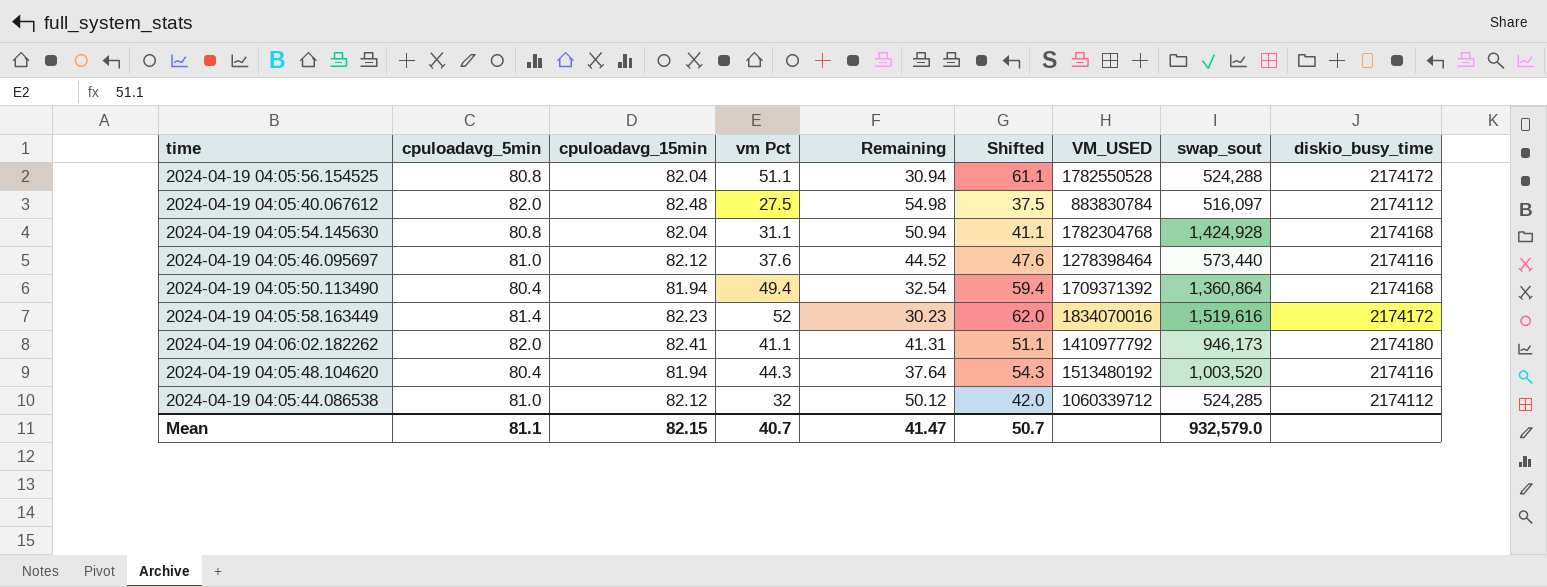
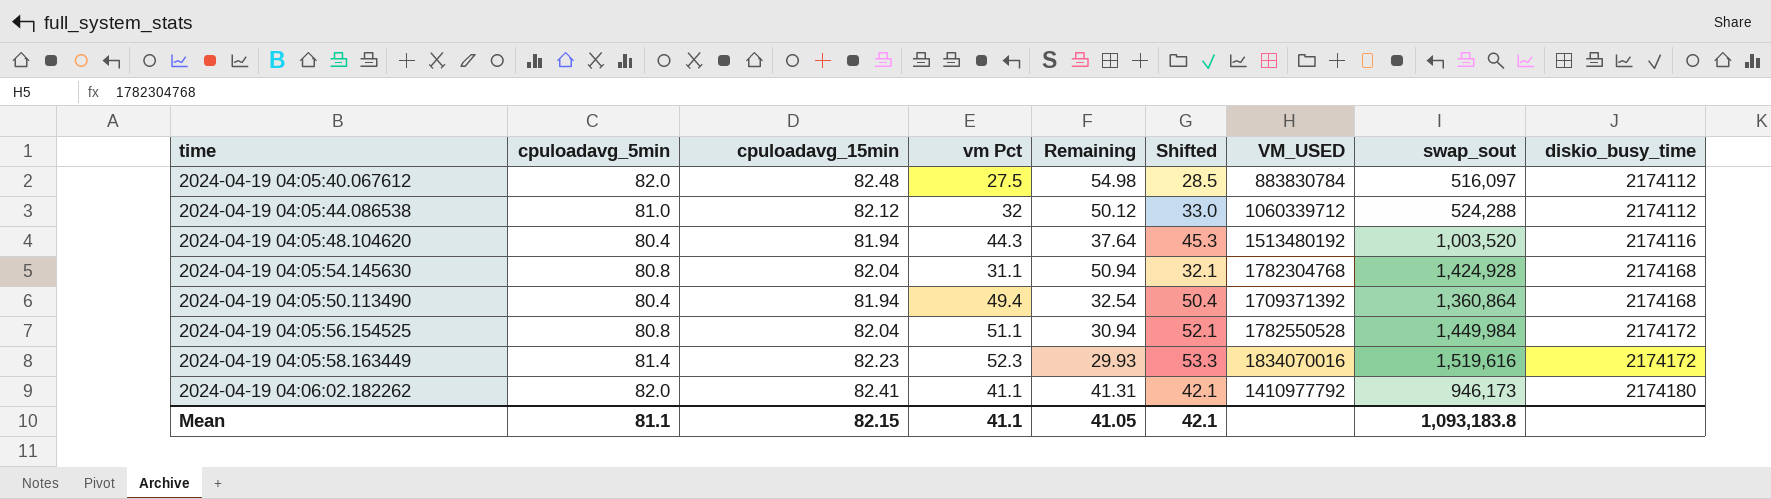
row order: none -> diskio_busy_time ascending
column Shifted | formula: [vm Pct] + 10 -> [vm Pct] + 1
row 2024-04-19 04:05:46.095697: 81.0 | 82.12 | 37.6 | 44.52 | 47.6 | 1278398464 | 573,440 | 2174116 -> none
2024-04-19 04:05:44.086538 | swap_sout: 524,285 -> 524,288
2024-04-19 04:05:56.154525 | swap_sout: 524,288 -> 1,449,984
2024-04-19 04:05:58.163449 | vm Pct: 52 -> 52.3
2024-04-19 04:05:58.163449 | Remaining: 30.23 -> 29.93
Mean | vm Pct: 40.7 -> 41.1
Mean | Remaining: 41.47 -> 41.05
Mean | Shifted: 50.7 -> 42.1
Mean | swap_sout: 932,579.0 -> 1,093,183.8

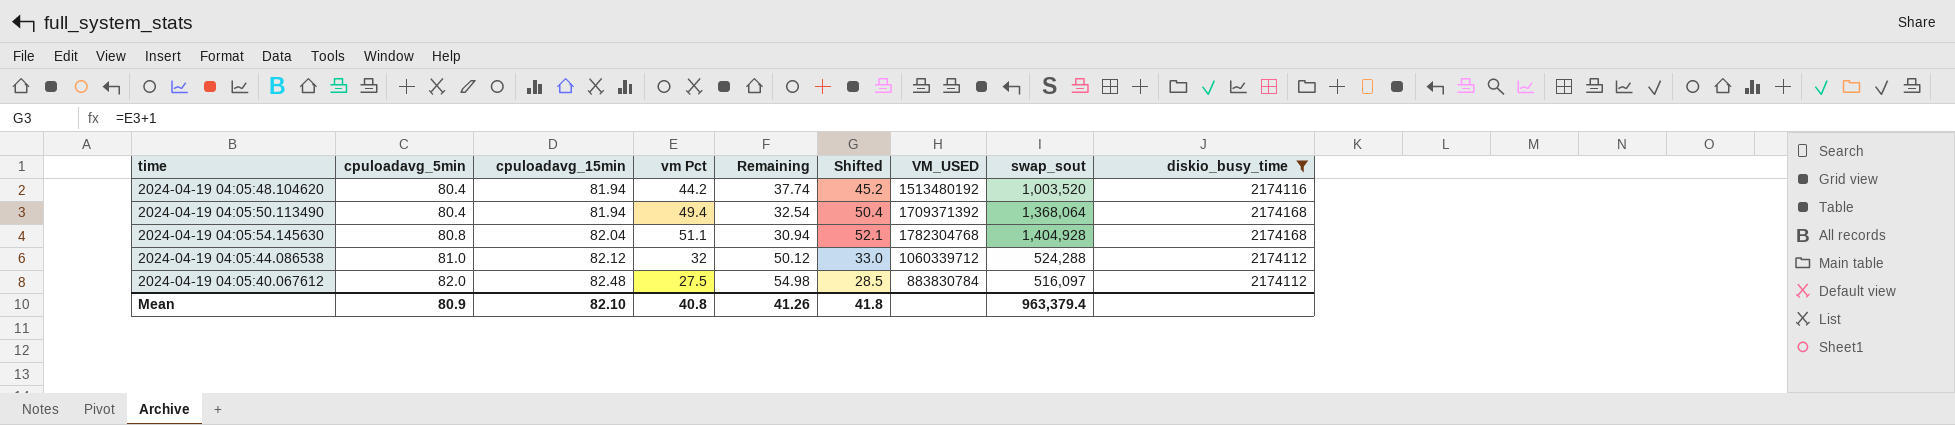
filter: none -> diskio_busy_time <= 2174168
row order: diskio_busy_time ascending -> cpuloadavg_5min ascending
2024-04-19 04:05:48.104620 | vm Pct: 44.3 -> 44.2
2024-04-19 04:05:48.104620 | Remaining: 37.64 -> 37.74
2024-04-19 04:05:48.104620 | Shifted: 45.3 -> 45.2
2024-04-19 04:05:50.113490 | swap_sout: 1,360,864 -> 1,368,064
2024-04-19 04:05:54.145630 | vm Pct: 31.1 -> 51.1
2024-04-19 04:05:54.145630 | Remaining: 50.94 -> 30.94
2024-04-19 04:05:54.145630 | Shifted: 32.1 -> 52.1
2024-04-19 04:05:54.145630 | swap_sout: 1,424,928 -> 1,404,928
Mean | cpuloadavg_5min: 81.1 -> 80.9
Mean | cpuloadavg_15min: 82.15 -> 82.10
Mean | vm Pct: 41.1 -> 40.8
Mean | Remaining: 41.05 -> 41.26
Mean | Shifted: 42.1 -> 41.8
Mean | swap_sout: 1,093,183.8 -> 963,379.4

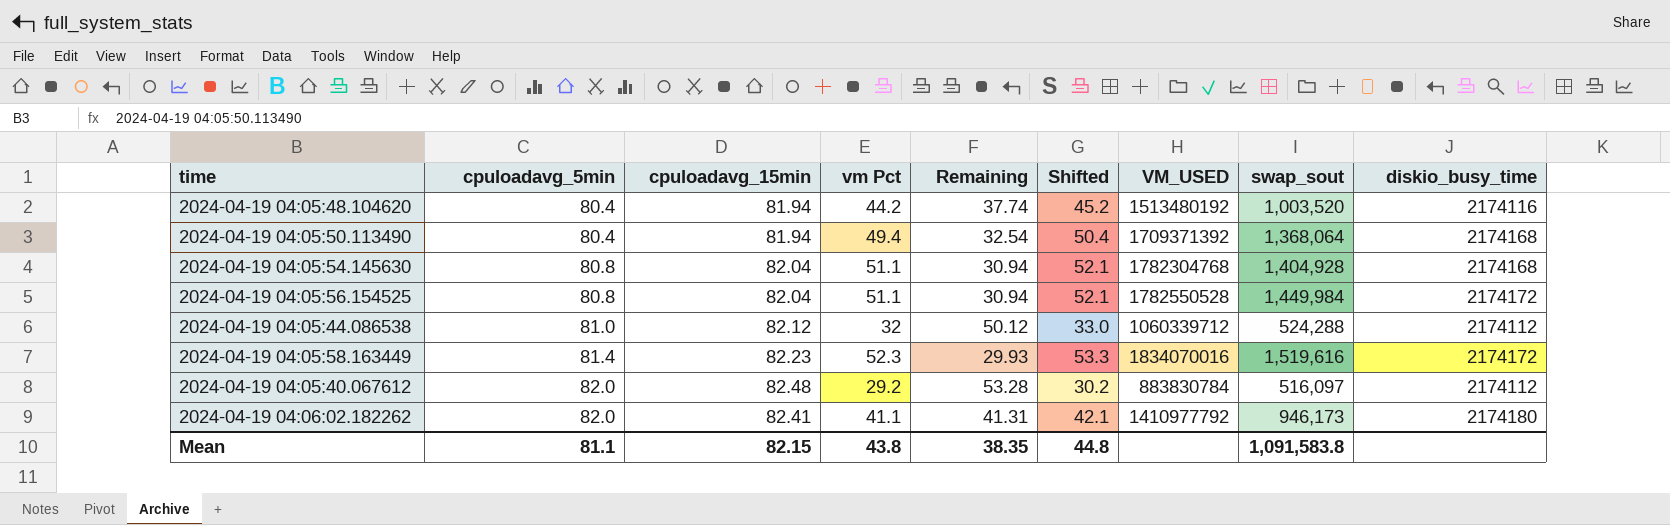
filter: diskio_busy_time <= 2174168 -> none
2024-04-19 04:05:40.067612 | vm Pct: 27.5 -> 29.2
2024-04-19 04:05:40.067612 | Remaining: 54.98 -> 53.28
2024-04-19 04:05:40.067612 | Shifted: 28.5 -> 30.2
Mean | cpuloadavg_5min: 80.9 -> 81.1
Mean | cpuloadavg_15min: 82.10 -> 82.15
Mean | vm Pct: 40.8 -> 43.8
Mean | Remaining: 41.26 -> 38.35
Mean | Shifted: 41.8 -> 44.8
Mean | swap_sout: 963,379.4 -> 1,091,583.8

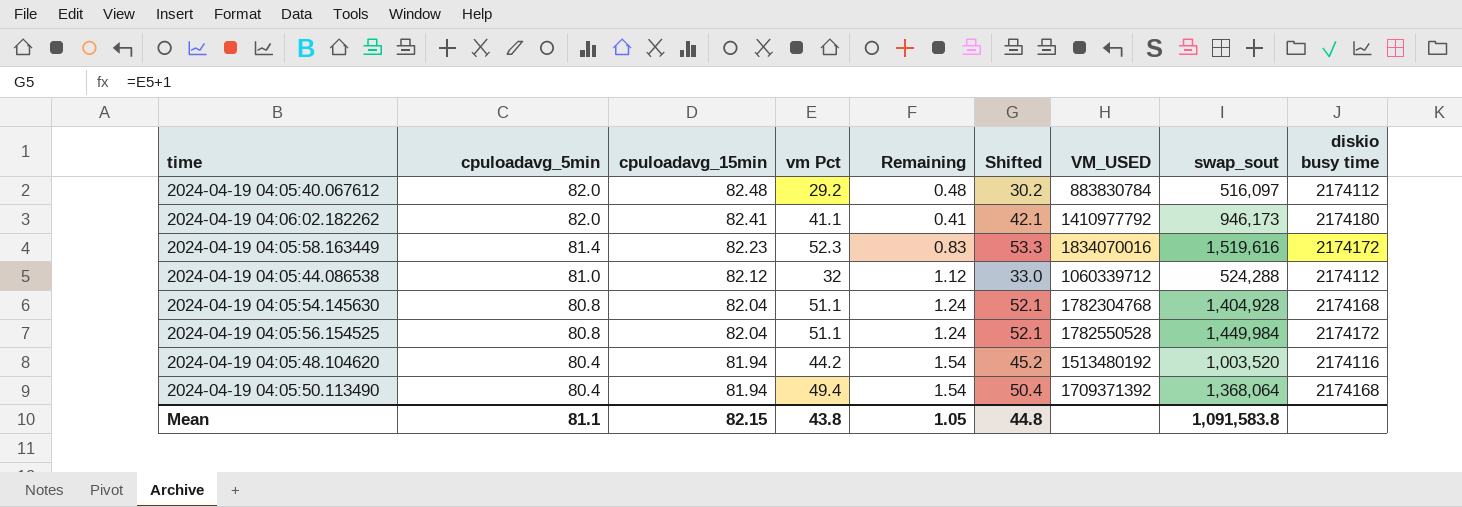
row order: cpuloadavg_5min ascending -> cpuloadavg_5min descending
column Remaining | formula: [cpuloadavg_15min] - [vm Pct] -> [cpuloadavg_15min] - [cpuloadavg_5min]
column name: diskio_busy_time -> diskio busy time
Mean | Remaining: 38.35 -> 1.05

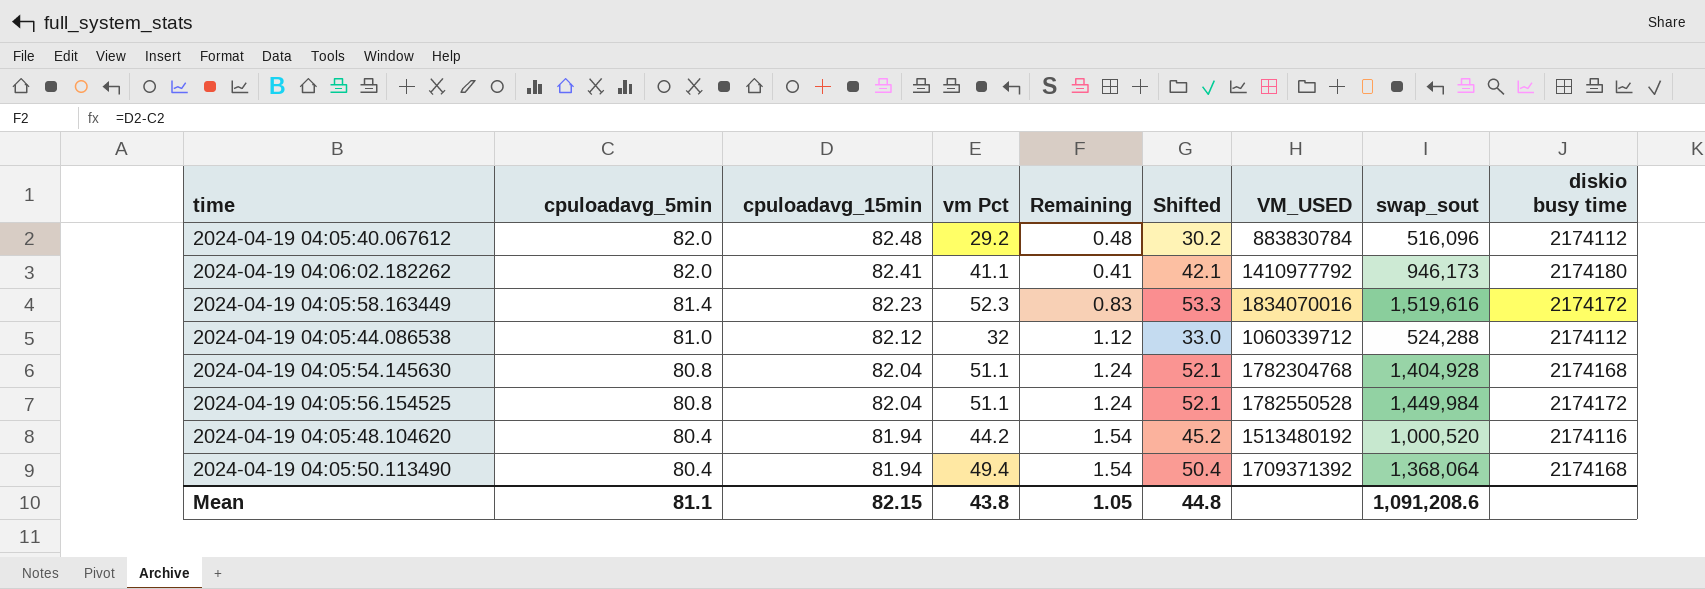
2024-04-19 04:05:40.067612 | swap_sout: 516,097 -> 516,096
2024-04-19 04:05:48.104620 | swap_sout: 1,003,520 -> 1,000,520
Mean | swap_sout: 1,091,583.8 -> 1,091,208.6

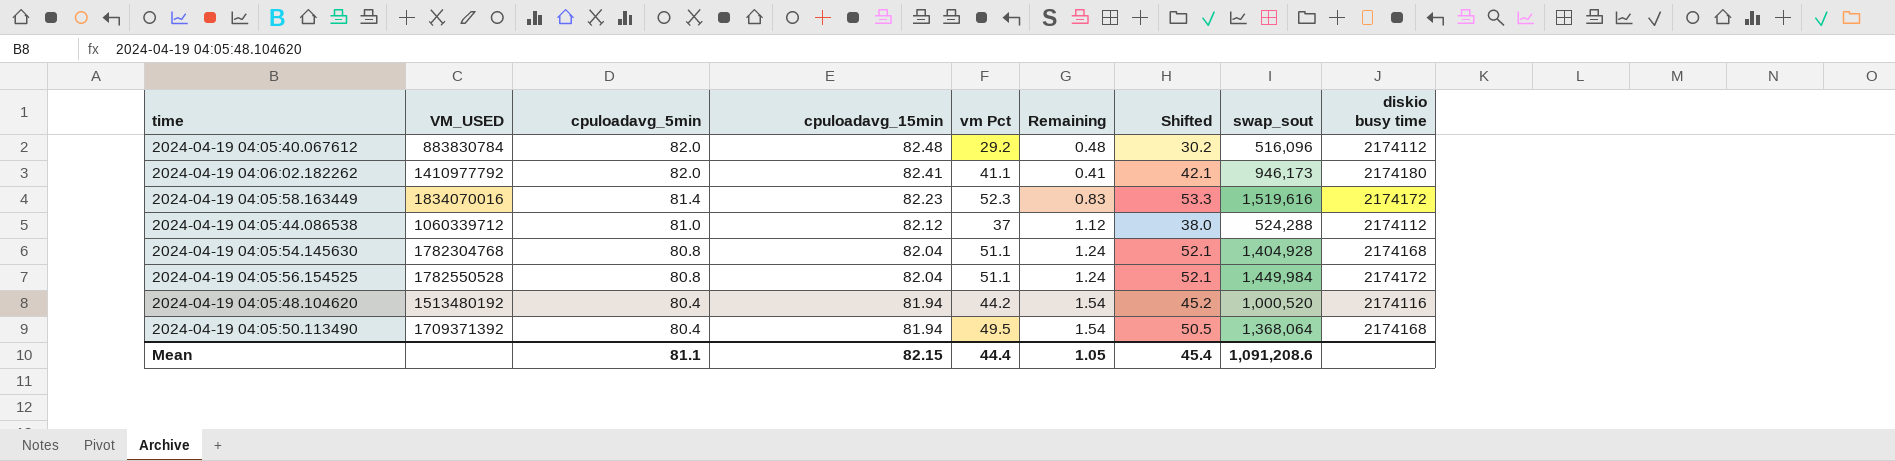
column VM_USED | position: 7 -> 2
2024-04-19 04:05:44.086538 | vm Pct: 32 -> 37
2024-04-19 04:05:44.086538 | Shifted: 33.0 -> 38.0
2024-04-19 04:05:50.113490 | vm Pct: 49.4 -> 49.5
2024-04-19 04:05:50.113490 | Shifted: 50.4 -> 50.5
Mean | vm Pct: 43.8 -> 44.4
Mean | Shifted: 44.8 -> 45.4

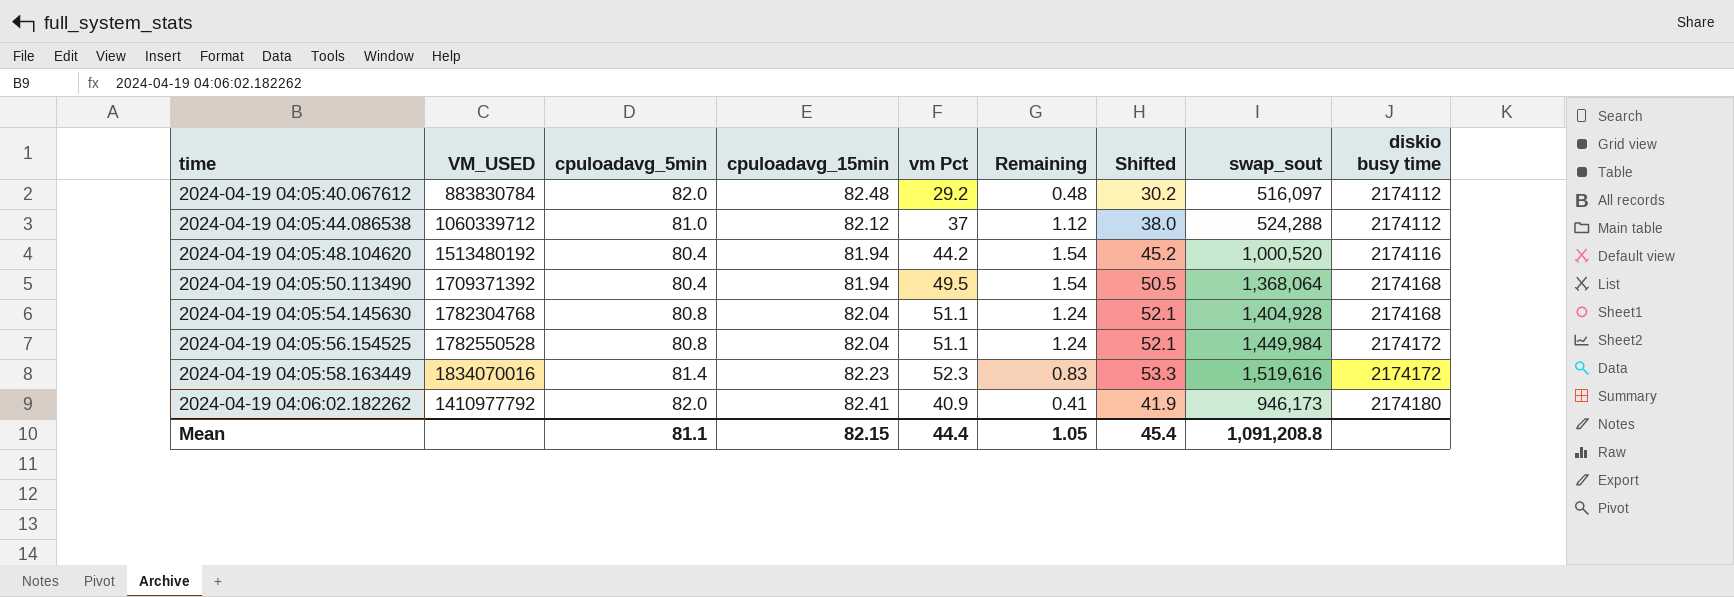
row order: cpuloadavg_5min descending -> time ascending
2024-04-19 04:05:40.067612 | swap_sout: 516,096 -> 516,097
2024-04-19 04:06:02.182262 | vm Pct: 41.1 -> 40.9
2024-04-19 04:06:02.182262 | Shifted: 42.1 -> 41.9
Mean | swap_sout: 1,091,208.6 -> 1,091,208.8

